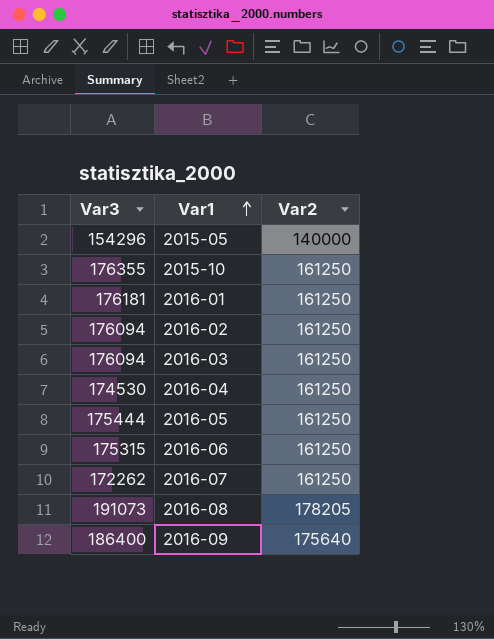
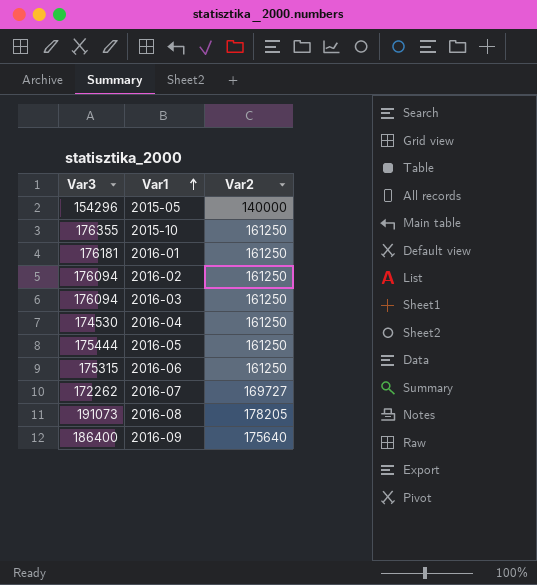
2016-07 | Var2: 161250 -> 169727

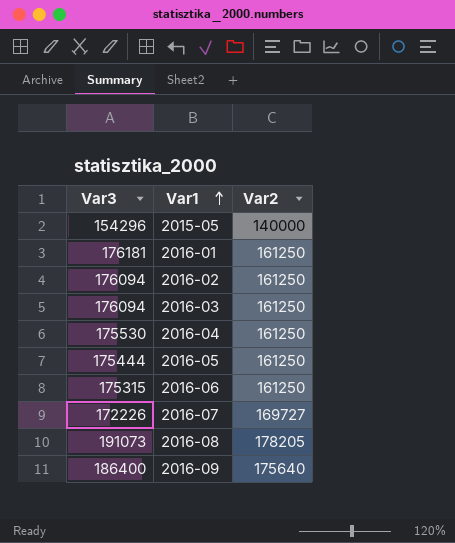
row 2015-10: 176355 | 161250 -> none
2016-04 | Var3: 174530 -> 175530
2016-07 | Var3: 172262 -> 172226

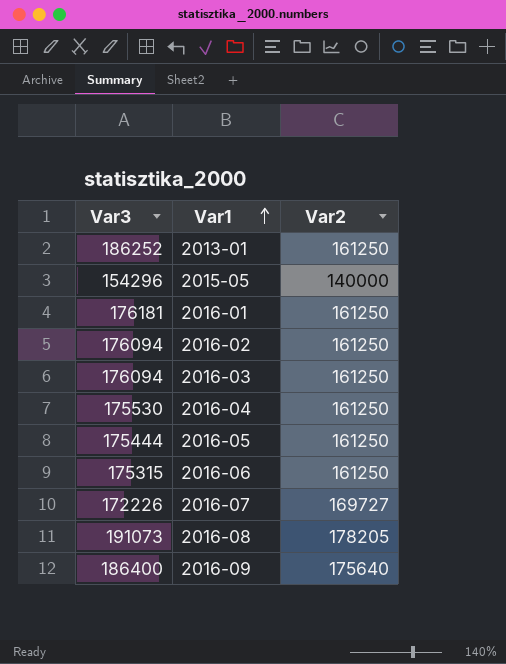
row 2013-01: none -> 186252 | 161250

